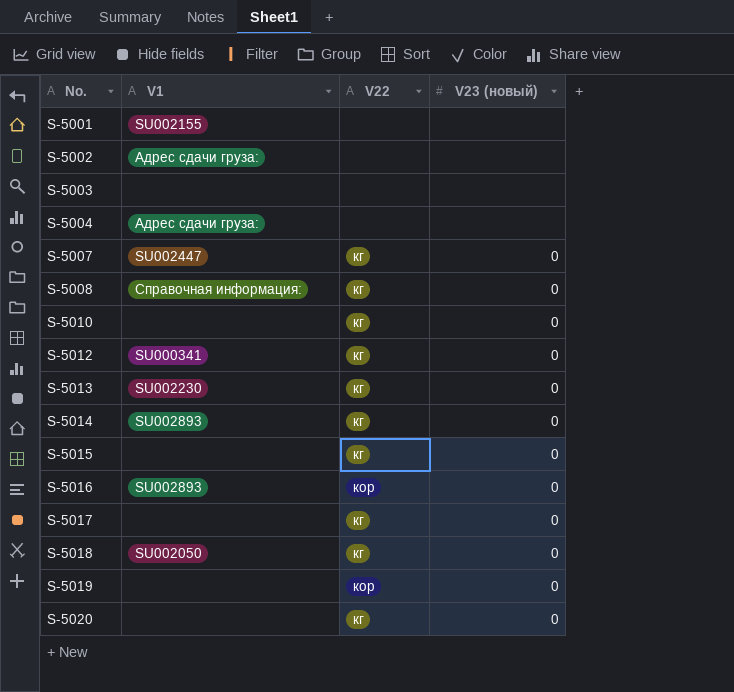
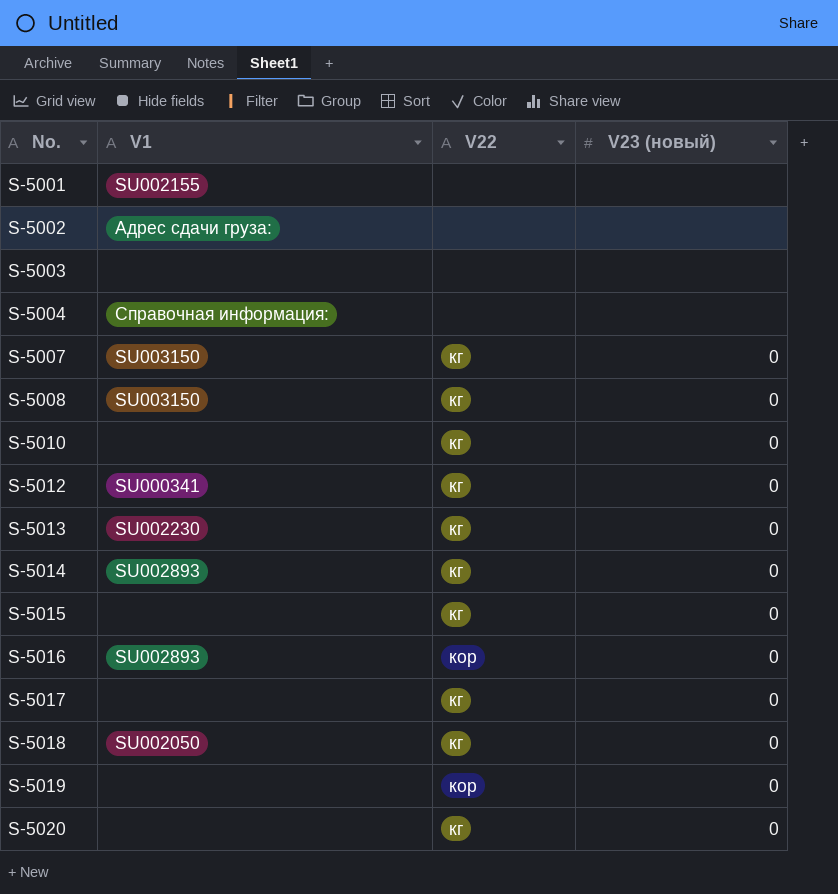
S-5004 | V1: Адрес сдачи груза: -> Справочная информация:
S-5007 | V1: SU002447 -> SU003150
S-5008 | V1: Справочная информация: -> SU003150

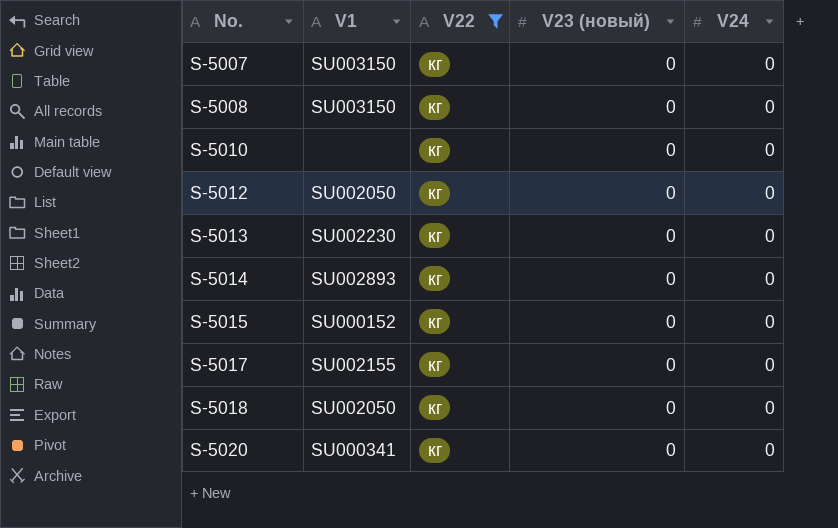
filter: none -> V22 = кг
column V24 | position: none -> 5
S-5012 | V1: SU000341 -> SU002050
S-5015 | V1: none -> SU000152
S-5017 | V1: none -> SU002155
S-5020 | V1: none -> SU000341

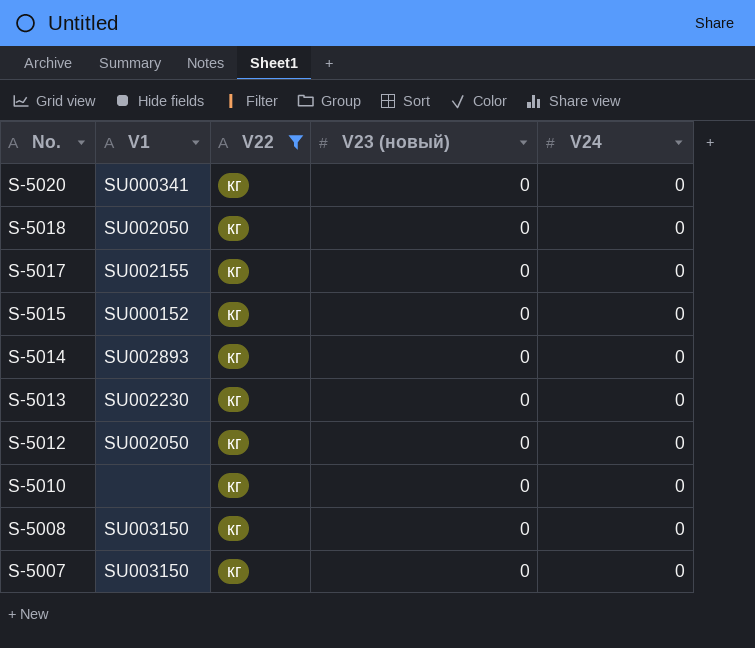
row order: No. ascending -> No. descending

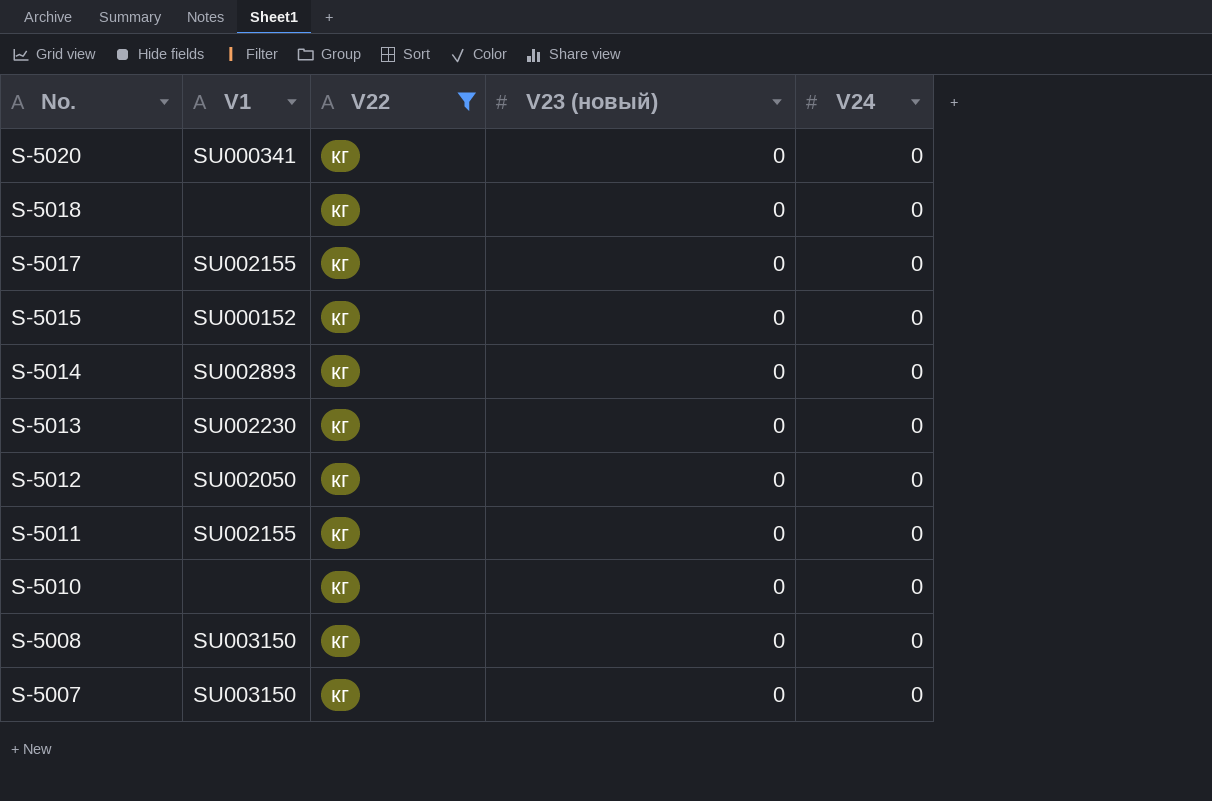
S-5018 | V1: SU002050 -> none
row S-5011: none -> SU002155 | кг | 0 | 0

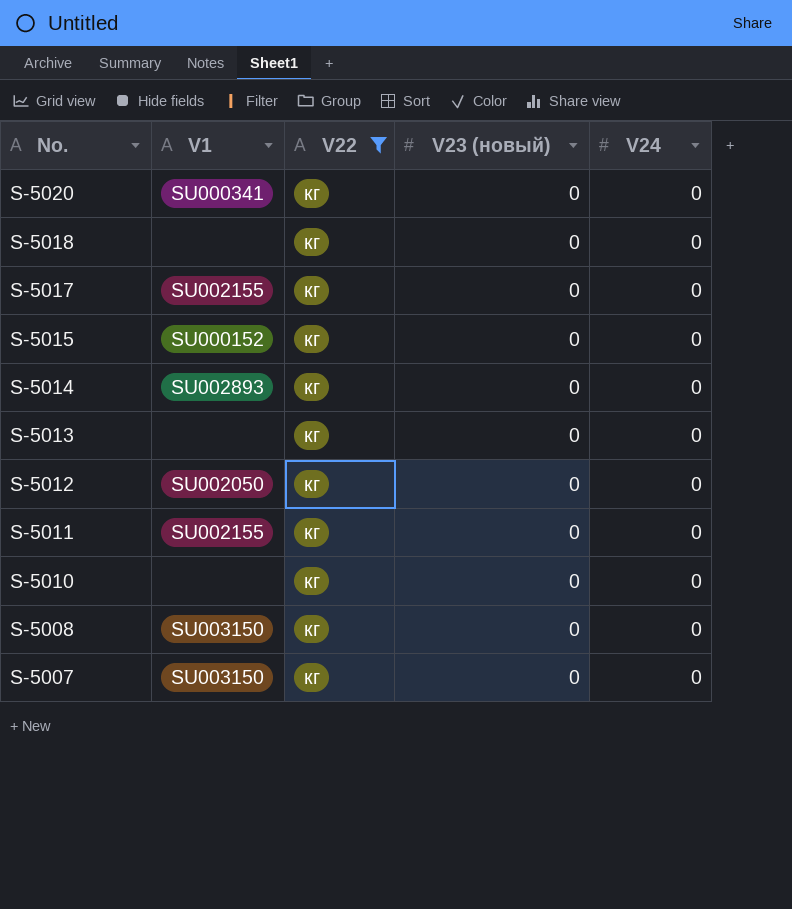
S-5013 | V1: SU002230 -> none

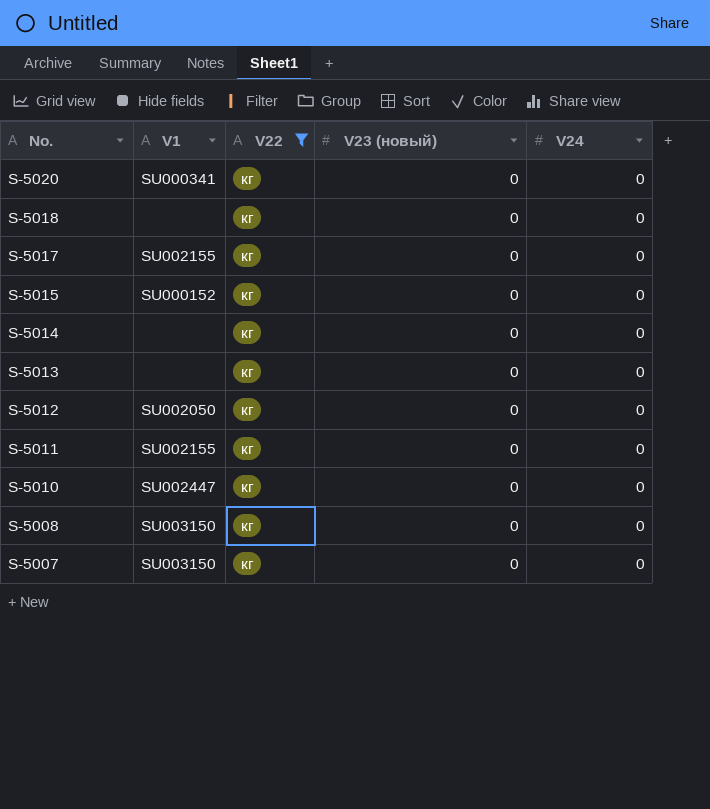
S-5014 | V1: SU002893 -> none
S-5010 | V1: none -> SU002447

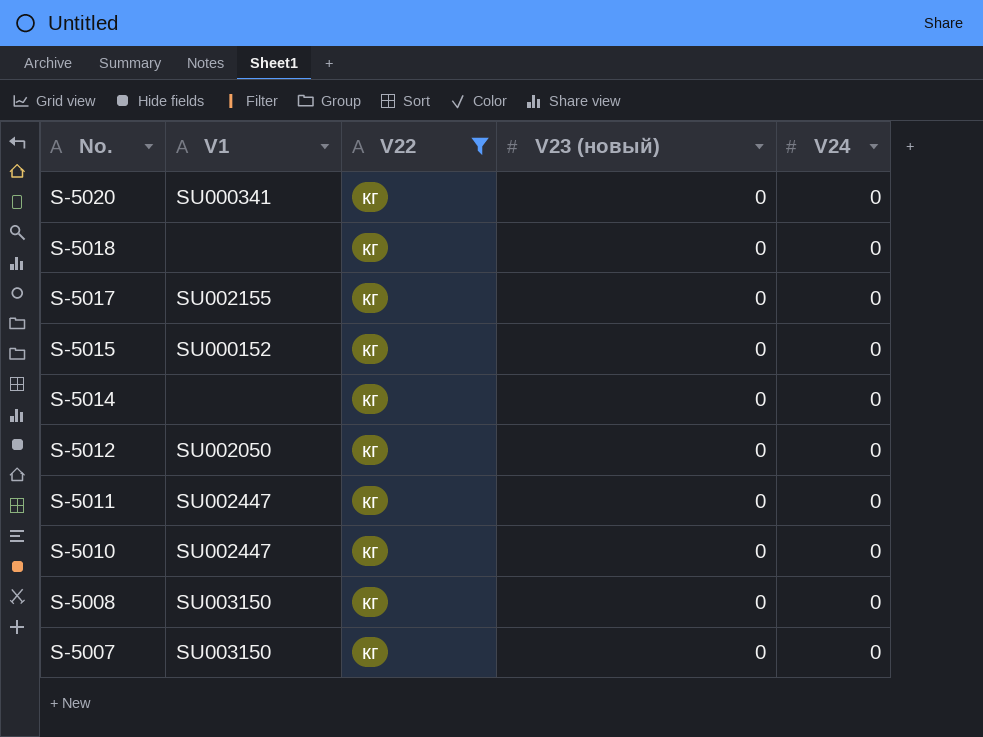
row S-5013: none | кг | 0 | 0 -> none
S-5011 | V1: SU002155 -> SU002447

